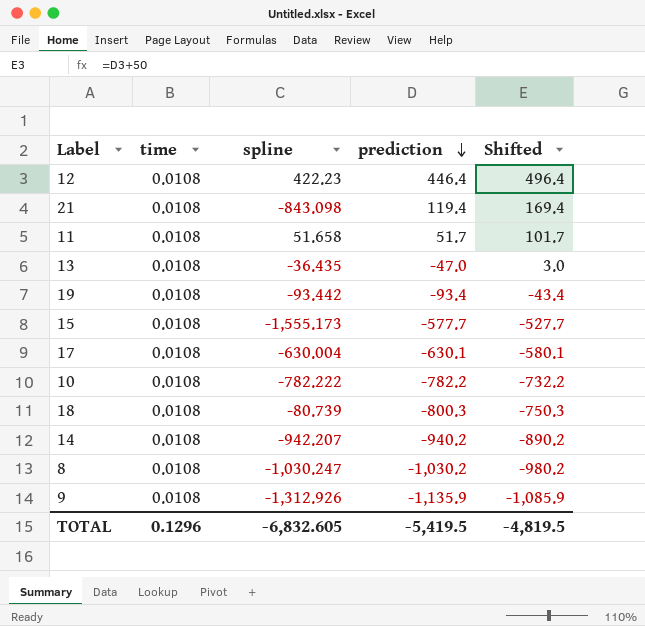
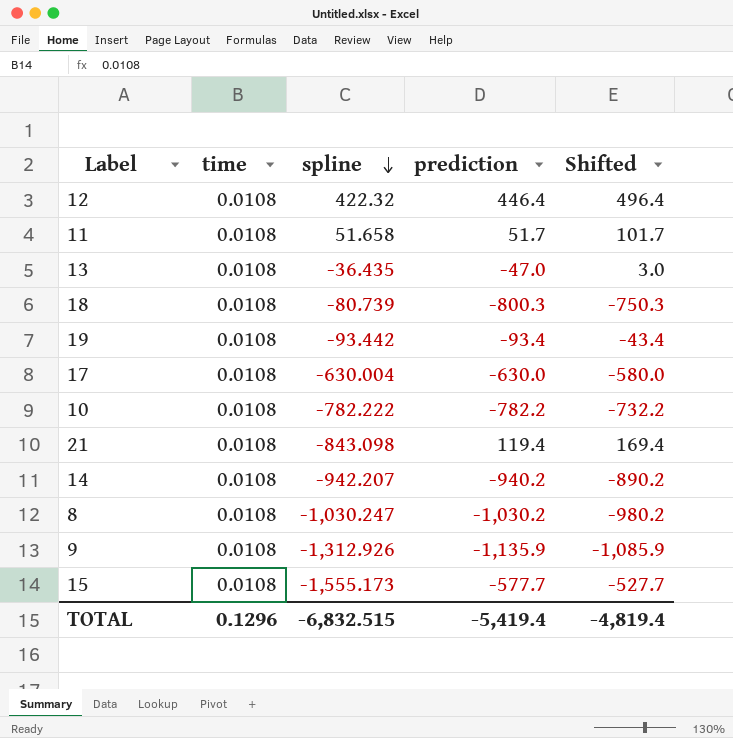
row order: prediction descending -> spline descending
12 | spline: 422.23 -> 422.32
17 | prediction: -630.1 -> -630.0
17 | Shifted: -580.1 -> -580.0
TOTAL | spline: -6,832.605 -> -6,832.515
TOTAL | prediction: -5,419.5 -> -5,419.4
TOTAL | Shifted: -4,819.5 -> -4,819.4

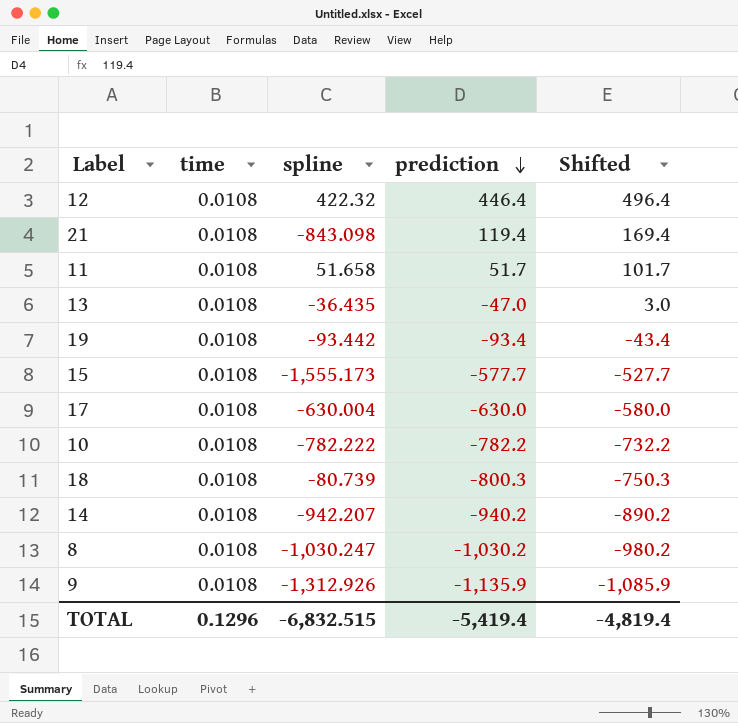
row order: spline descending -> prediction descending

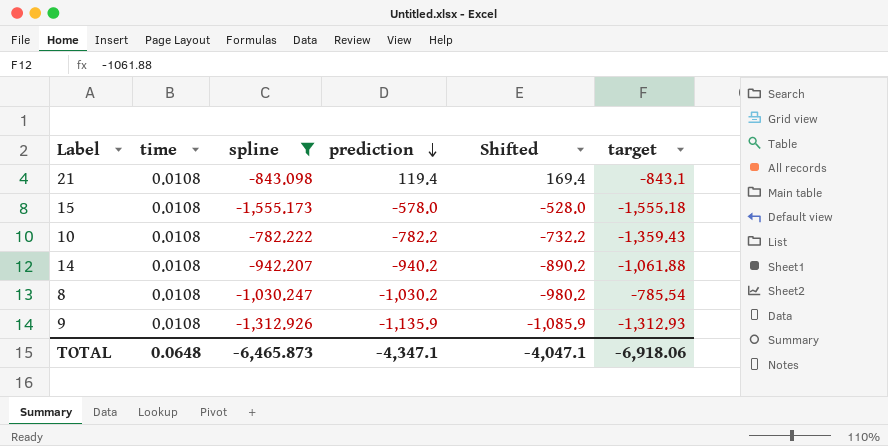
filter: none -> spline <= -782.222
column target | position: none -> 6
15 | prediction: -577.7 -> -578.0
15 | Shifted: -527.7 -> -528.0
TOTAL | time: 0.1296 -> 0.0648
TOTAL | spline: -6,832.515 -> -6,465.873
TOTAL | prediction: -5,419.4 -> -4,347.1
TOTAL | Shifted: -4,819.4 -> -4,047.1

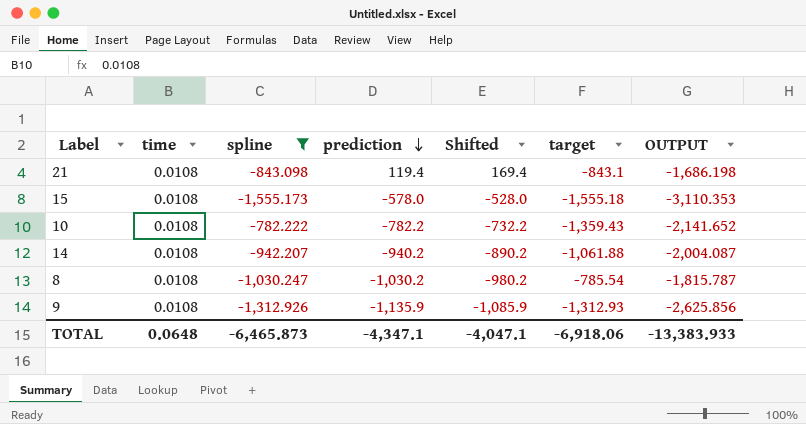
column OUTPUT | formula: none -> [spline] + [target]

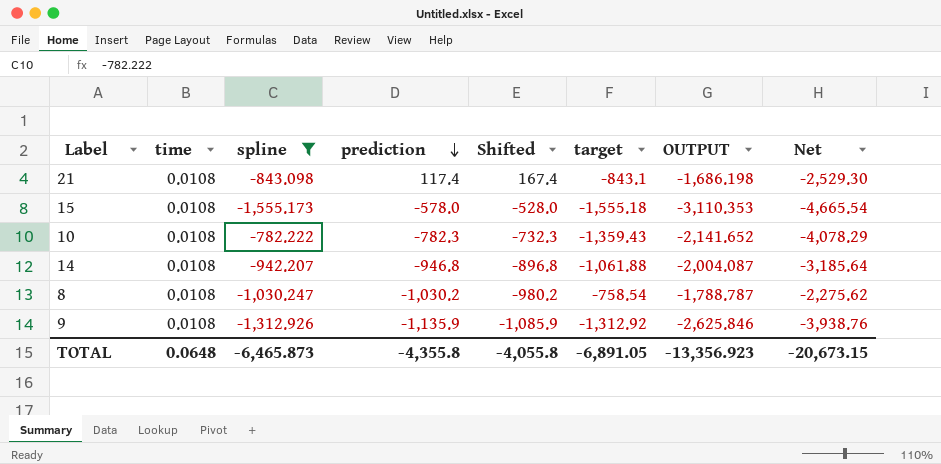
column Net | formula: none -> [target] * 3
21 | prediction: 119.4 -> 117.4
21 | Shifted: 169.4 -> 167.4
10 | prediction: -782.2 -> -782.3
10 | Shifted: -732.2 -> -732.3
14 | prediction: -940.2 -> -946.8
14 | Shifted: -890.2 -> -896.8
8 | target: -785.54 -> -758.54
8 | OUTPUT: -1,815.787 -> -1,788.787
9 | target: -1,312.93 -> -1,312.92
9 | OUTPUT: -2,625.856 -> -2,625.846
TOTAL | prediction: -4,347.1 -> -4,355.8
TOTAL | Shifted: -4,047.1 -> -4,055.8
TOTAL | target: -6,918.06 -> -6,891.05
TOTAL | OUTPUT: -13,383.933 -> -13,356.923

